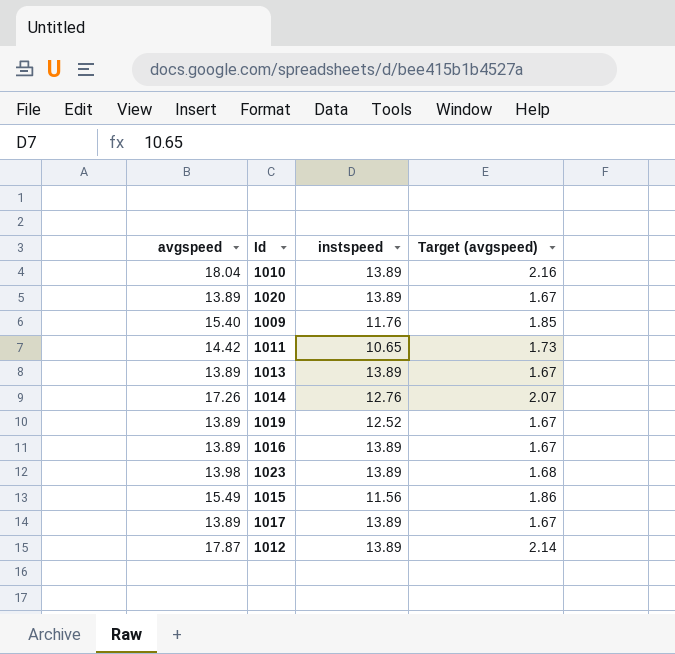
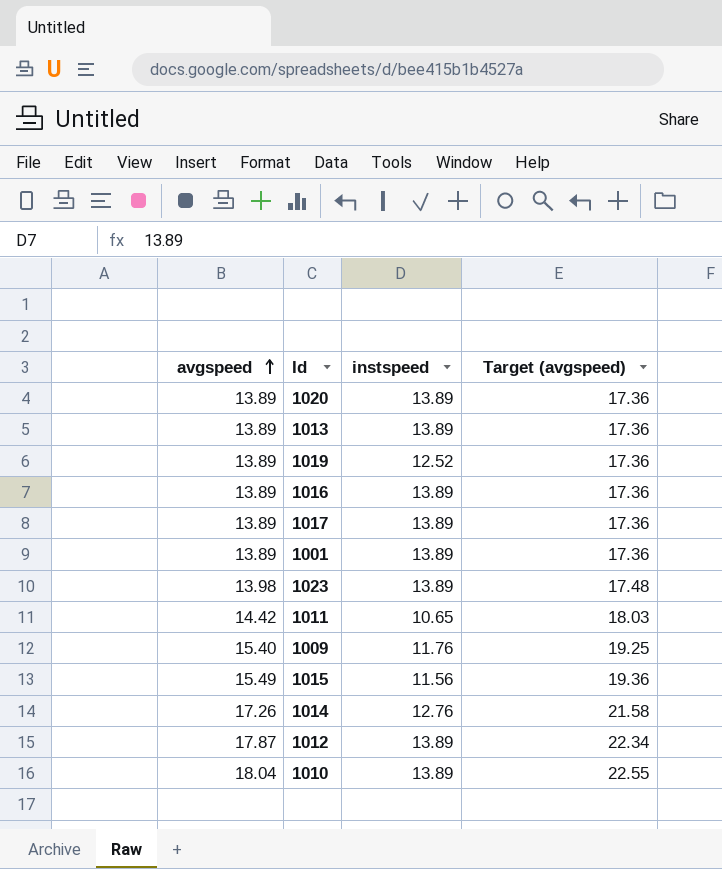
row order: none -> avgspeed ascending
column Target (avgspeed) | formula: [avgspeed] * 0.12 -> [avgspeed] * 1.25
row 1001: none -> 13.89 | 13.89 | 17.36

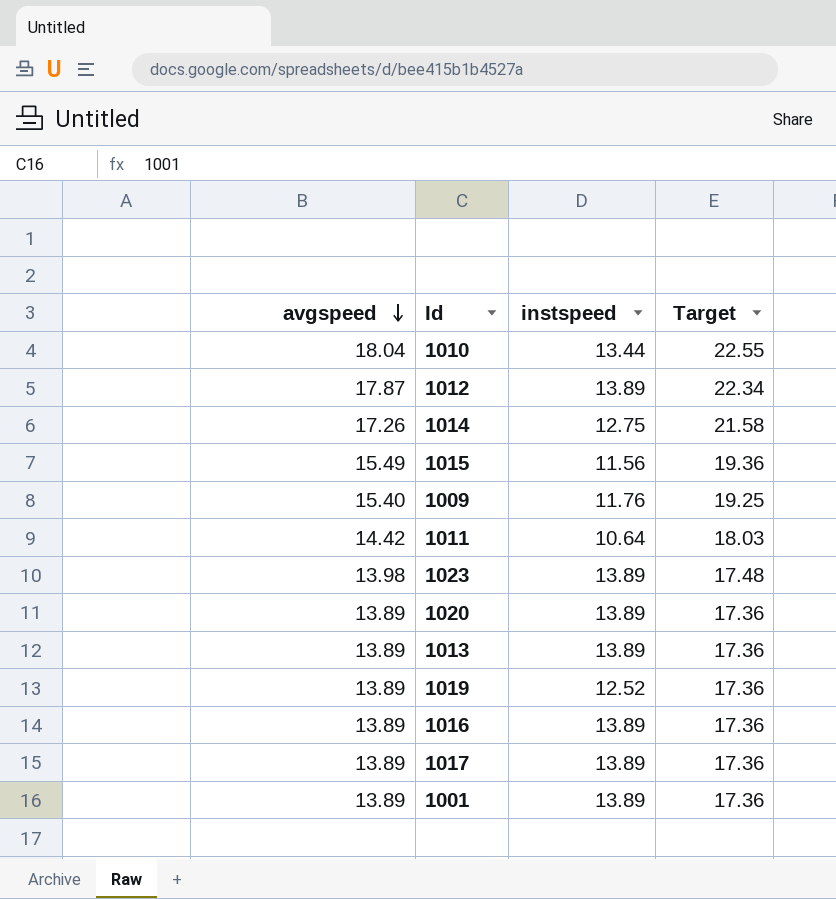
row order: avgspeed ascending -> avgspeed descending
column name: Target (avgspeed) -> Target
1010 | instspeed: 13.89 -> 13.44
1014 | instspeed: 12.76 -> 12.75
1011 | instspeed: 10.65 -> 10.64

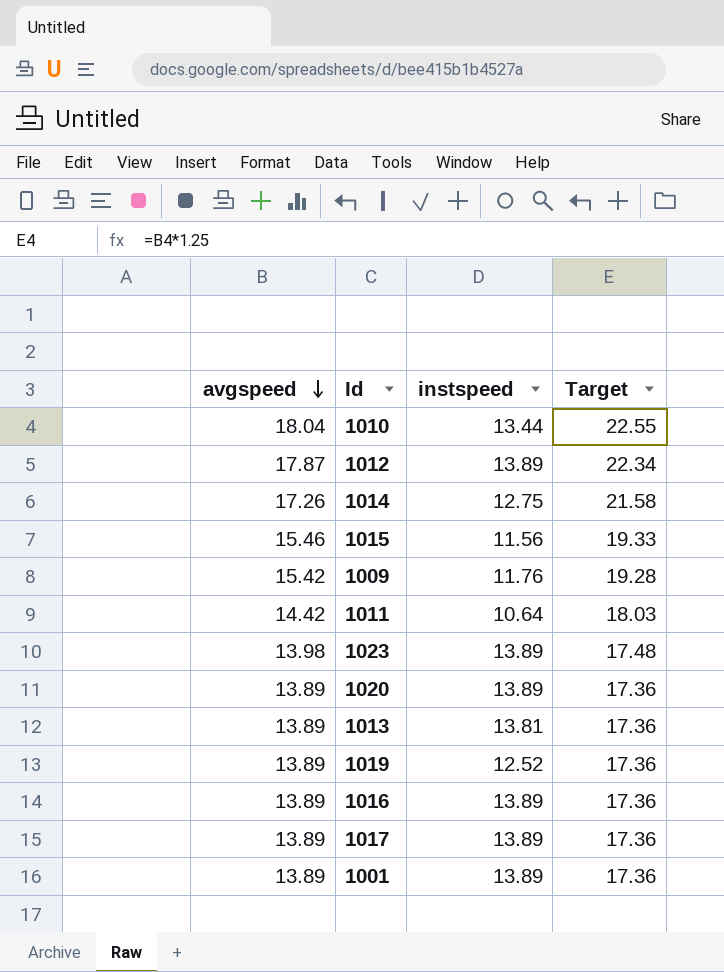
1015 | avgspeed: 15.49 -> 15.46
1015 | Target: 19.36 -> 19.33
1009 | avgspeed: 15.40 -> 15.42
1009 | Target: 19.25 -> 19.28
1013 | instspeed: 13.89 -> 13.81

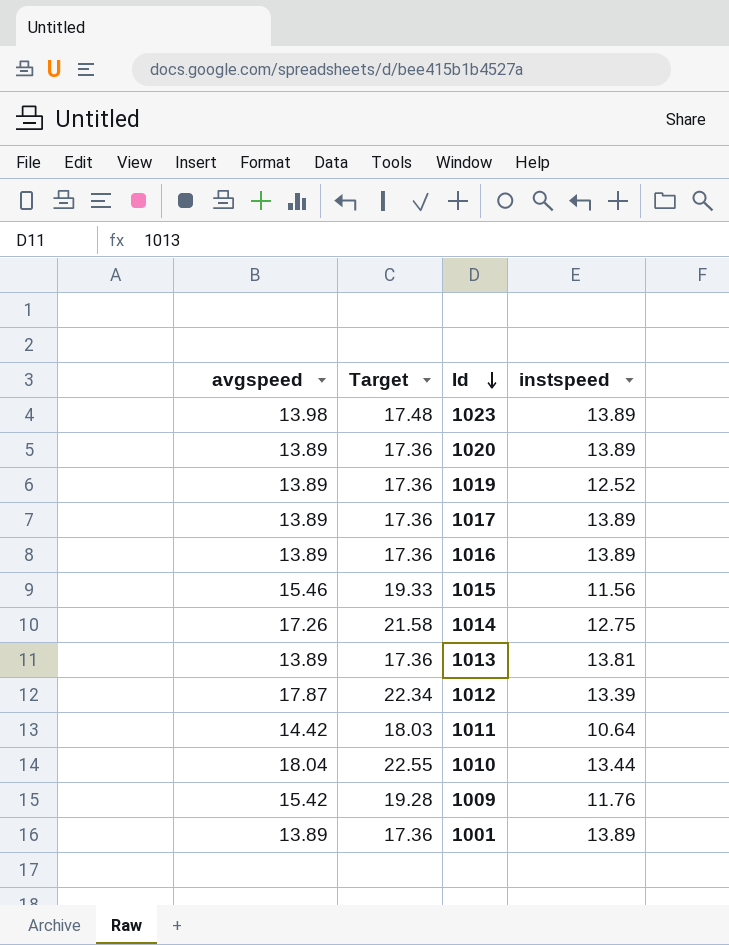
row order: avgspeed descending -> Id descending
column Target | position: 4 -> 2
1012 | instspeed: 13.89 -> 13.39

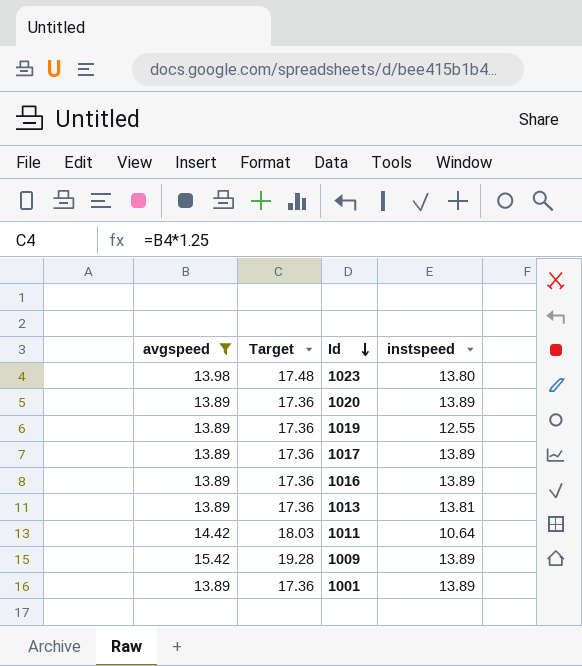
filter: none -> avgspeed <= 15.42
1023 | instspeed: 13.89 -> 13.80
1019 | instspeed: 12.52 -> 12.55
1009 | instspeed: 11.76 -> 13.89

